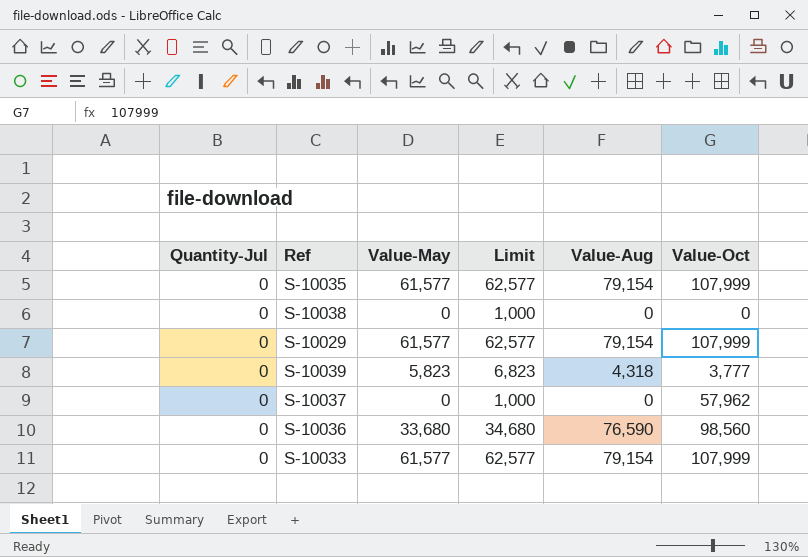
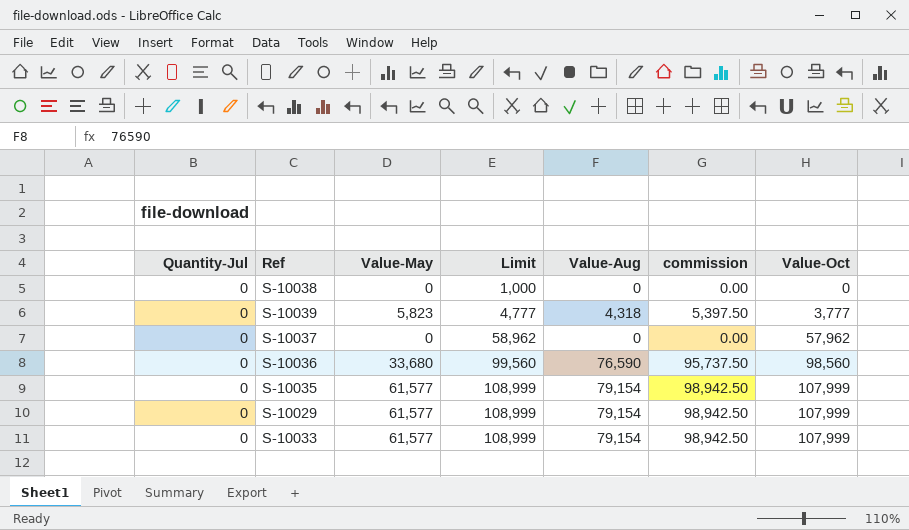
row order: none -> Limit ascending
column Limit | formula: [Value-May] + 1000 -> [Value-Oct] + 1000
column commission | formula: none -> [Value-Aug] * 1.25

